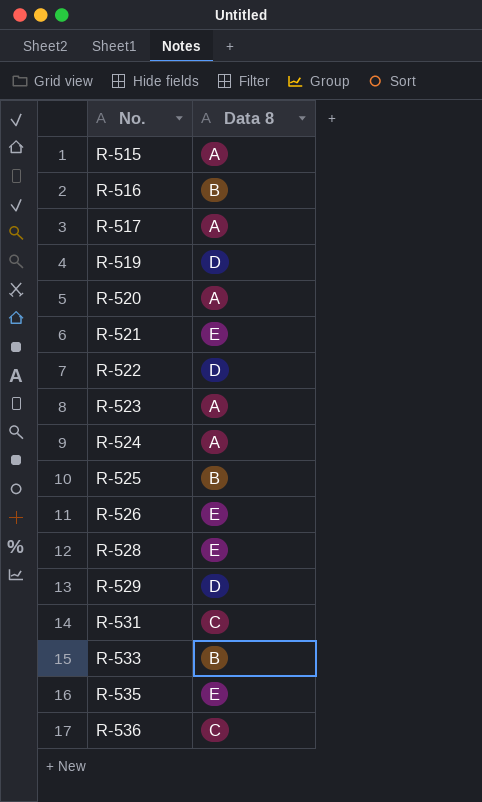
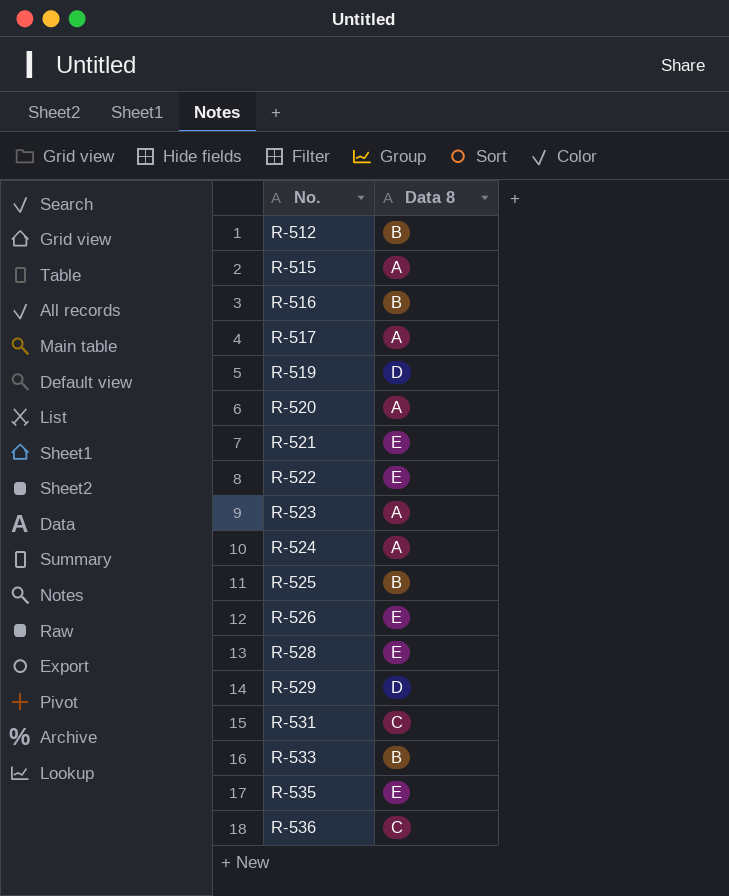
row R-512: none -> B
R-522 | Data 8: D -> E

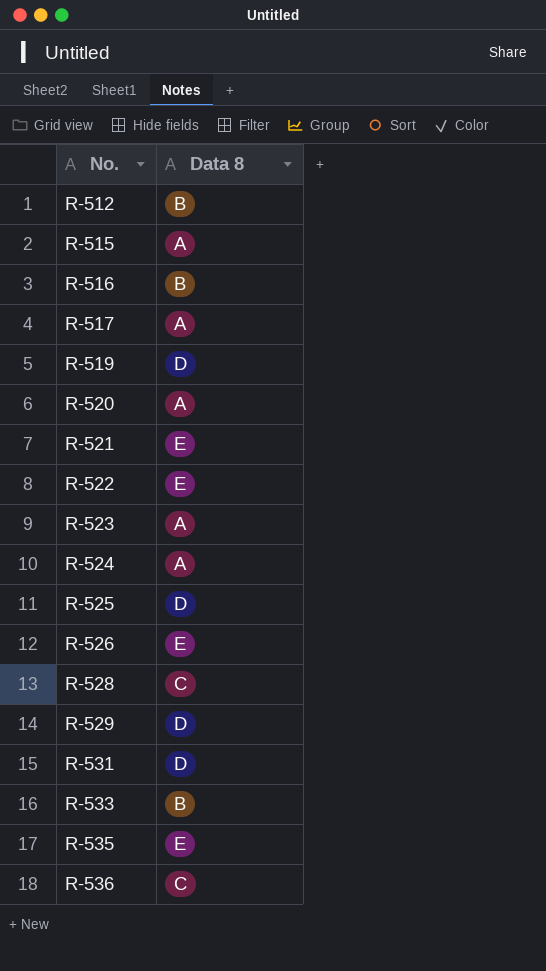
R-525 | Data 8: B -> D
R-528 | Data 8: E -> C
R-531 | Data 8: C -> D

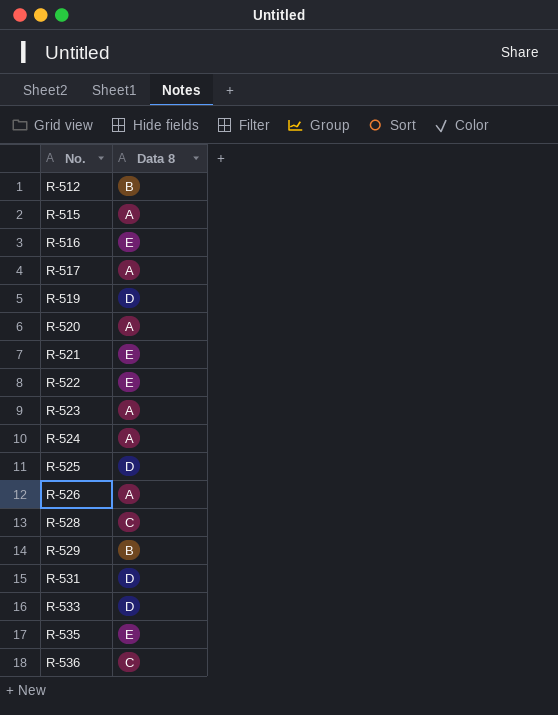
R-516 | Data 8: B -> E
R-526 | Data 8: E -> A
R-529 | Data 8: D -> B
R-533 | Data 8: B -> D

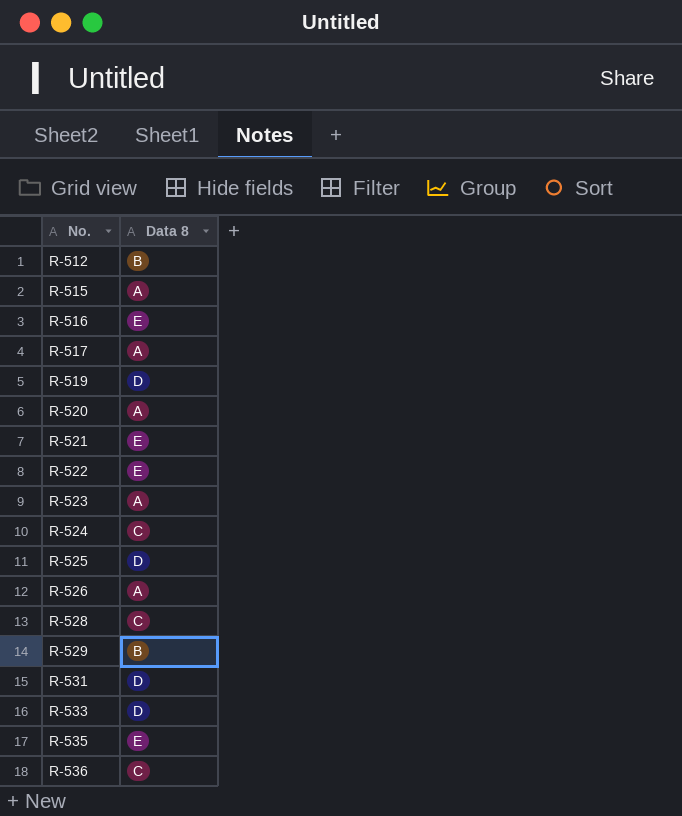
R-524 | Data 8: A -> C

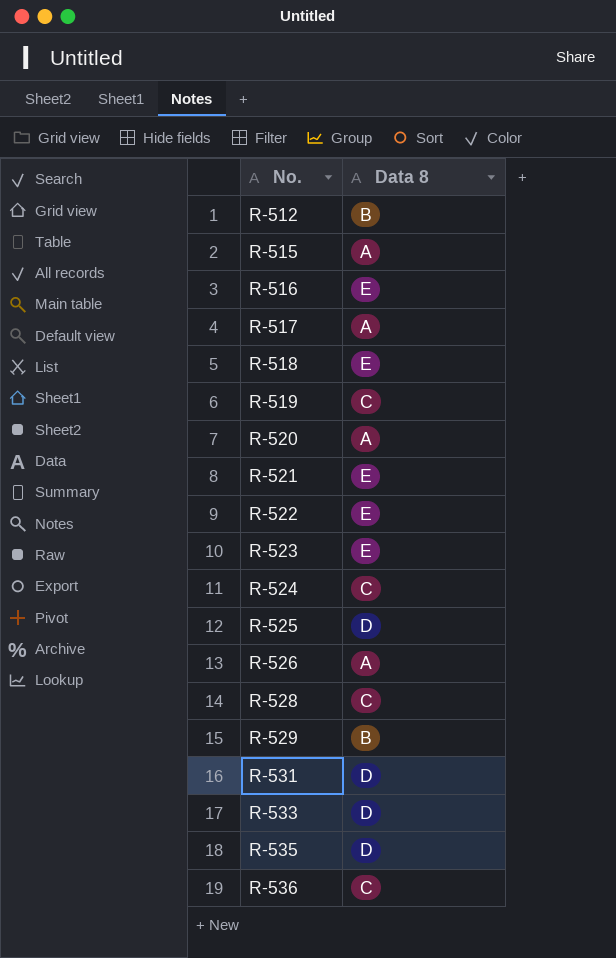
row R-518: none -> E
R-519 | Data 8: D -> C
R-523 | Data 8: A -> E
R-535 | Data 8: E -> D

